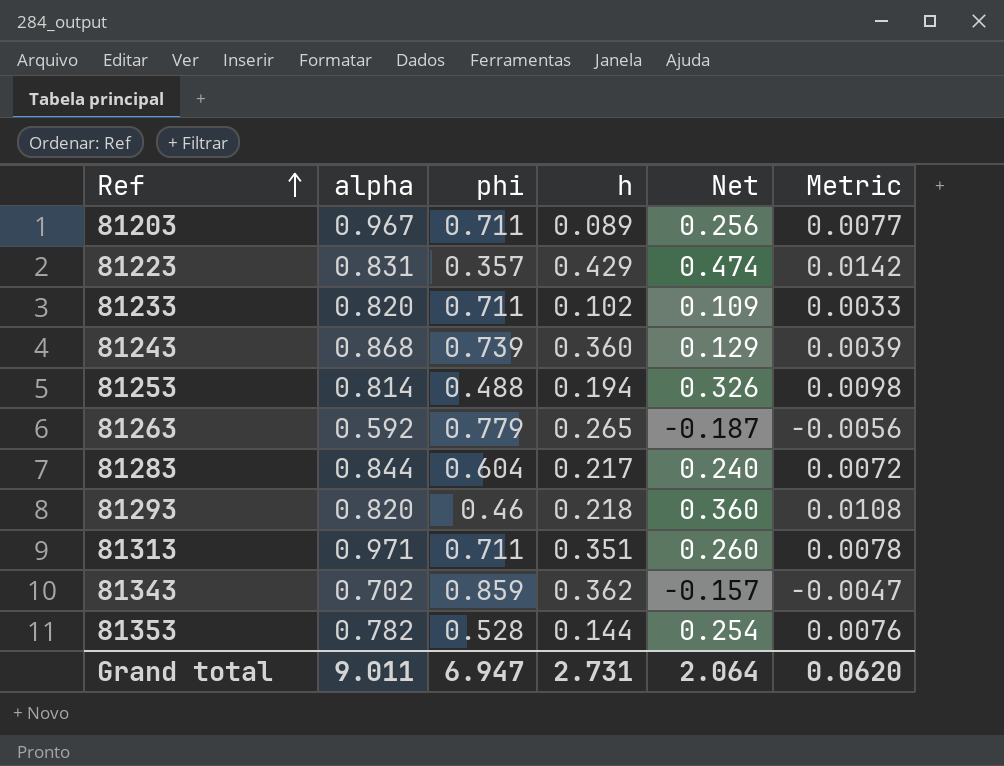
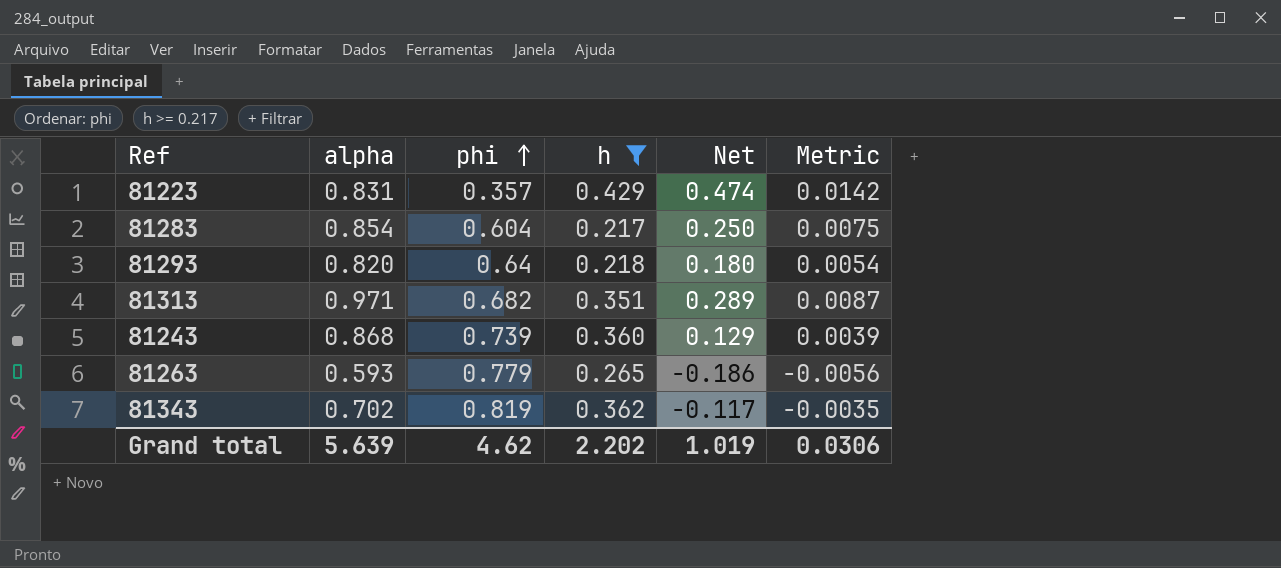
filter: none -> h >= 0.217
row order: Ref ascending -> phi ascending
81283 | alpha: 0.844 -> 0.854
81283 | Net: 0.240 -> 0.250
81283 | Metric: 0.0072 -> 0.0075
81293 | phi: 0.46 -> 0.64
81293 | Net: 0.360 -> 0.180
81293 | Metric: 0.0108 -> 0.0054
81313 | phi: 0.711 -> 0.682
81313 | Net: 0.260 -> 0.289
81313 | Metric: 0.0078 -> 0.0087
81263 | alpha: 0.592 -> 0.593
81263 | Net: -0.187 -> -0.186
81343 | phi: 0.859 -> 0.819
81343 | Net: -0.157 -> -0.117
81343 | Metric: -0.0047 -> -0.0035
Grand total | alpha: 9.011 -> 5.639
Grand total | phi: 6.947 -> 4.62
Grand total | h: 2.731 -> 2.202
Grand total | Net: 2.064 -> 1.019
Grand total | Metric: 0.0620 -> 0.0306

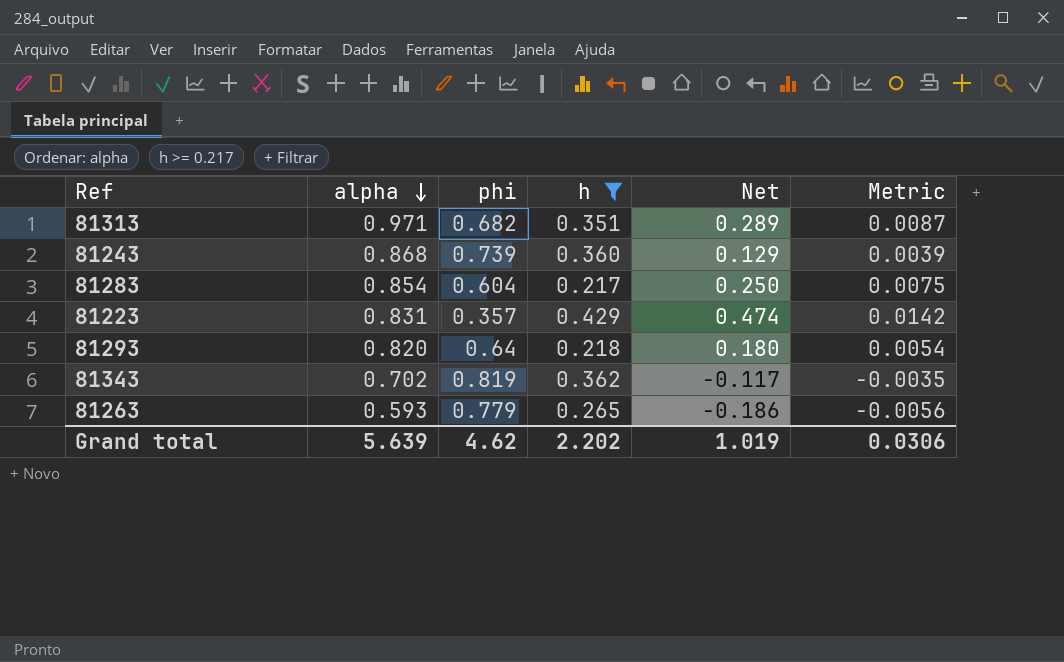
row order: phi ascending -> alpha descending

